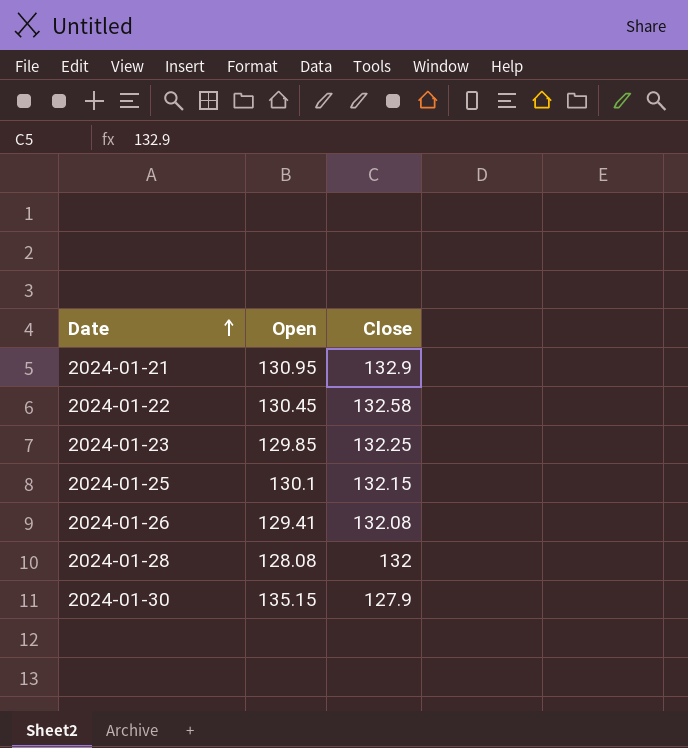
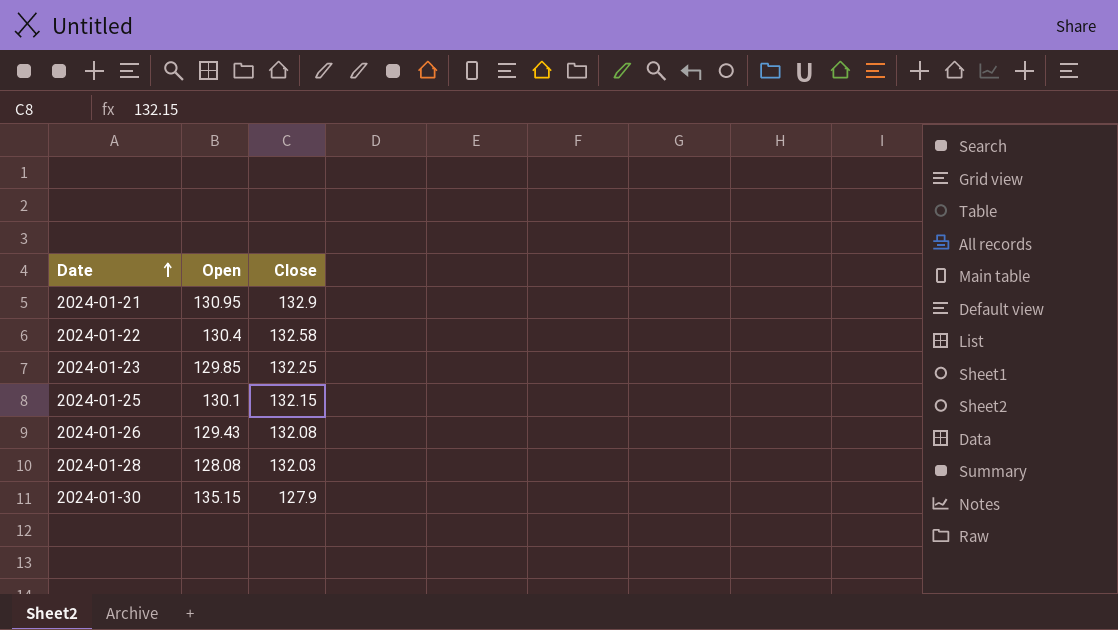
2024-01-22 | Open: 130.45 -> 130.4
2024-01-26 | Open: 129.41 -> 129.43
2024-01-28 | Close: 132 -> 132.03

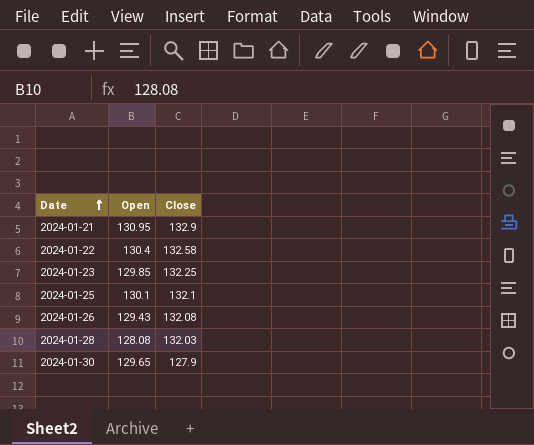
2024-01-25 | Close: 132.15 -> 132.1
2024-01-30 | Open: 135.15 -> 129.65

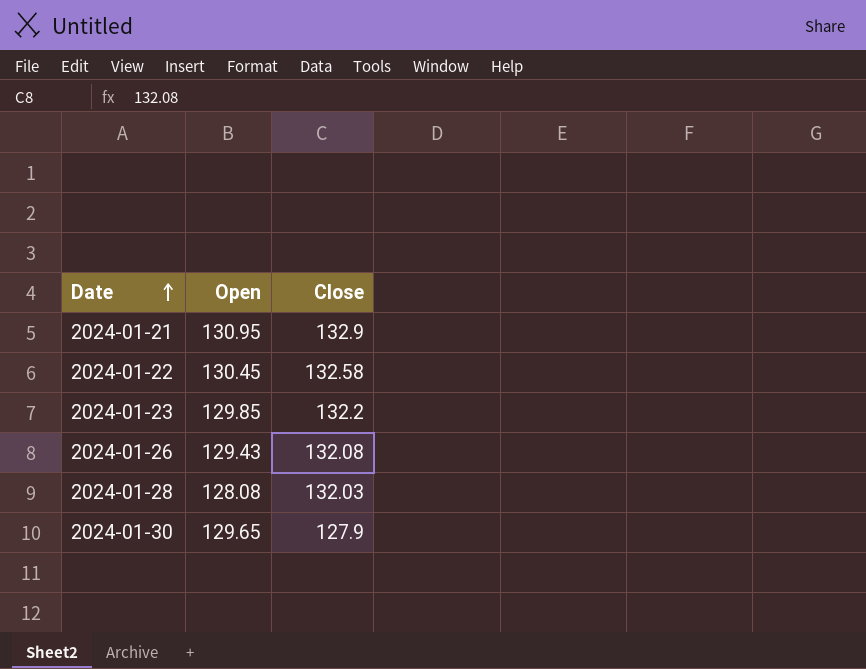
row 2024-01-25: 130.1 | 132.1 -> none
2024-01-22 | Open: 130.4 -> 130.45
2024-01-23 | Close: 132.25 -> 132.2

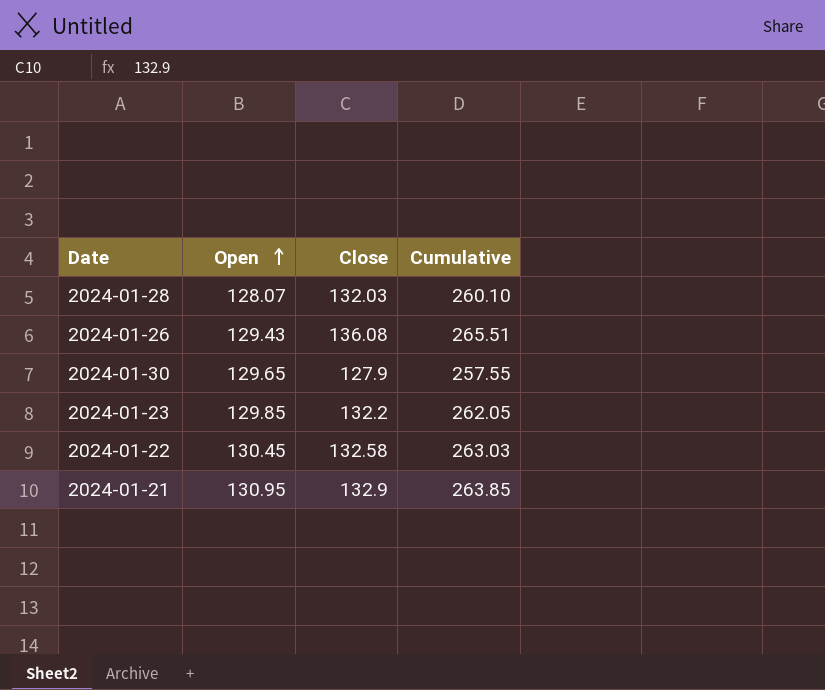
row order: Date ascending -> Open ascending
column Cumulative | formula: none -> [Open] + [Close]
2024-01-28 | Open: 128.08 -> 128.07
2024-01-26 | Close: 132.08 -> 136.08

